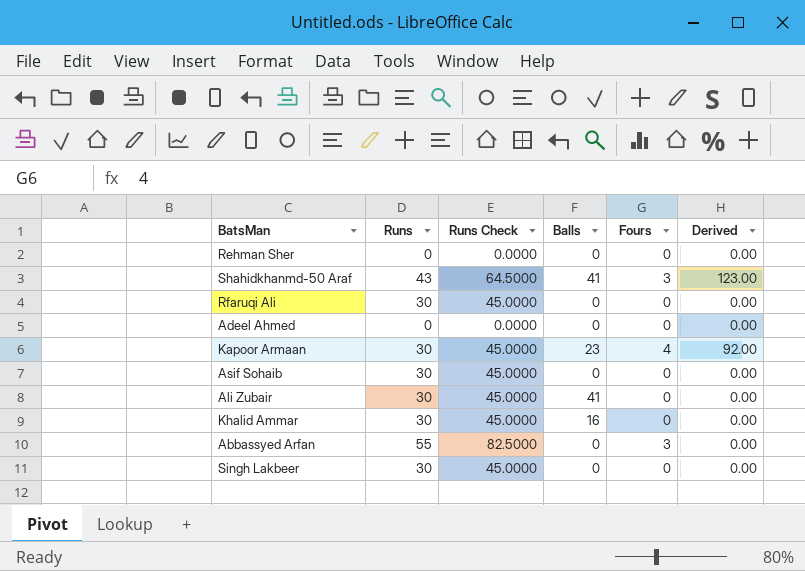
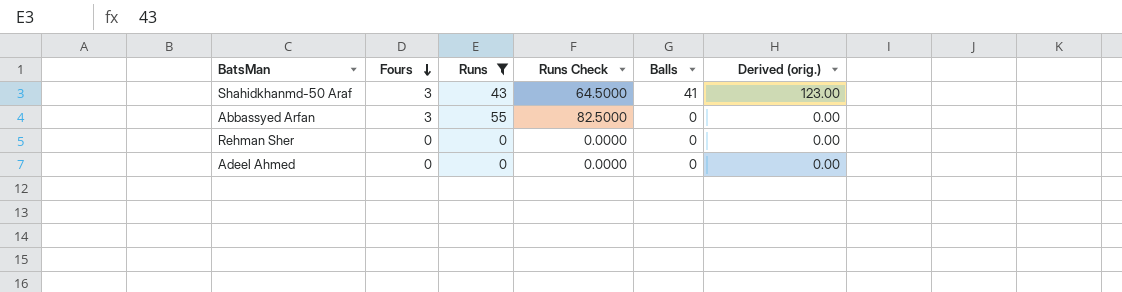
filter: none -> Runs != 30
row order: none -> Fours descending
column Fours | position: 5 -> 2
column name: Derived -> Derived (orig.)

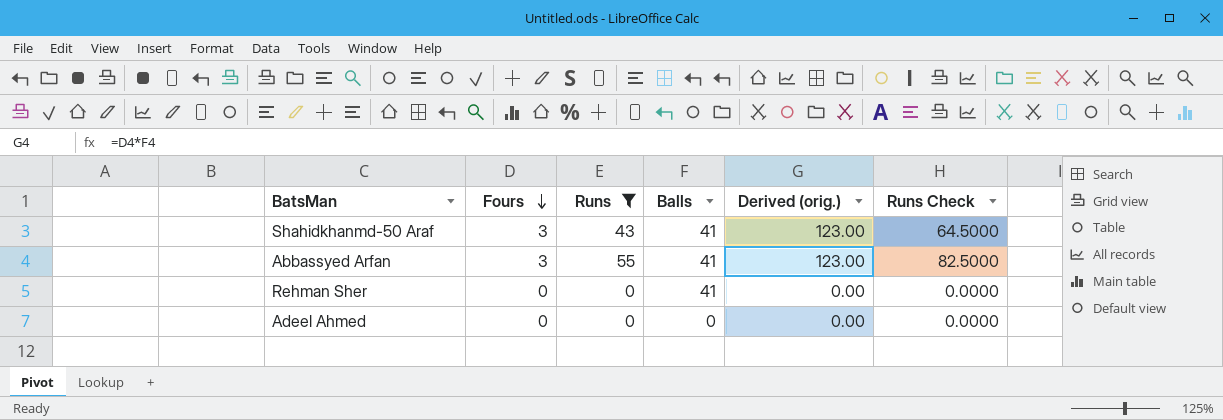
column Runs Check | position: 4 -> 6
Abbassyed Arfan | Balls: 0 -> 41
Abbassyed Arfan | Derived (orig.): 0.00 -> 123.00
Rehman Sher | Balls: 0 -> 41

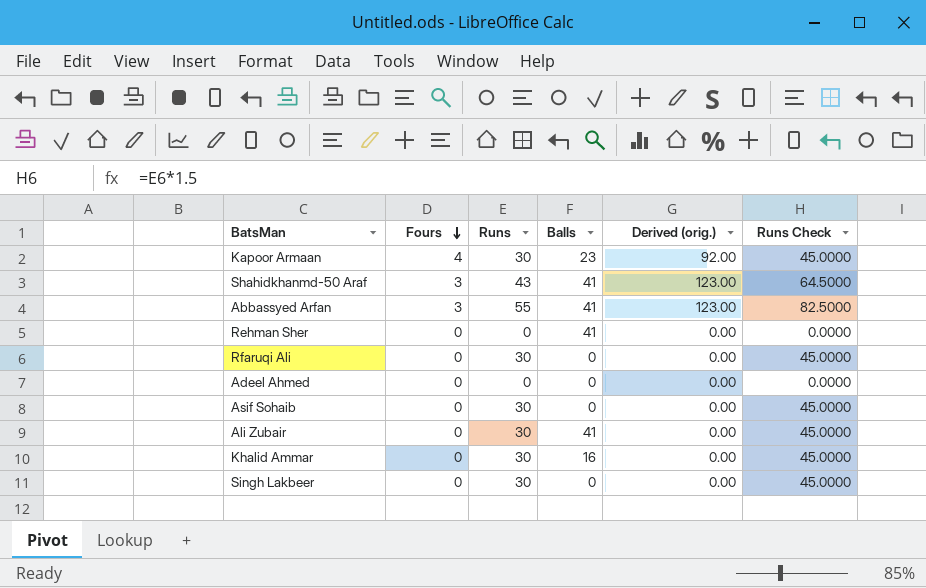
filter: Runs != 30 -> none

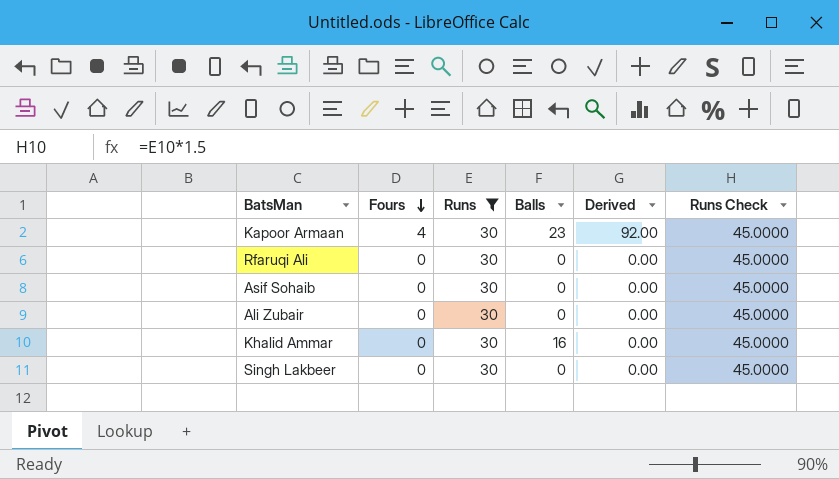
filter: none -> Runs = 30
column name: Derived (orig.) -> Derived
Ali Zubair | Balls: 41 -> 0

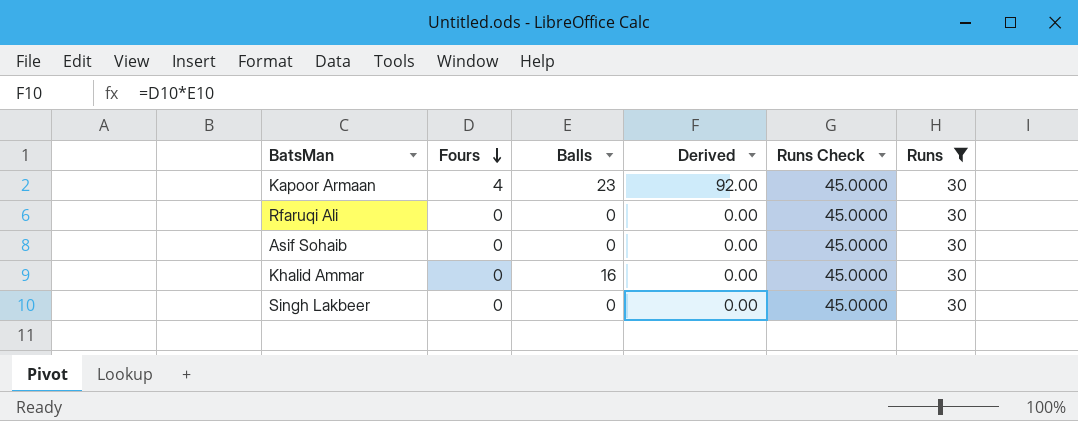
column Runs | position: 3 -> 6
row Ali Zubair: 0 | 30 | 0 | 0.00 | 45.0000 -> none

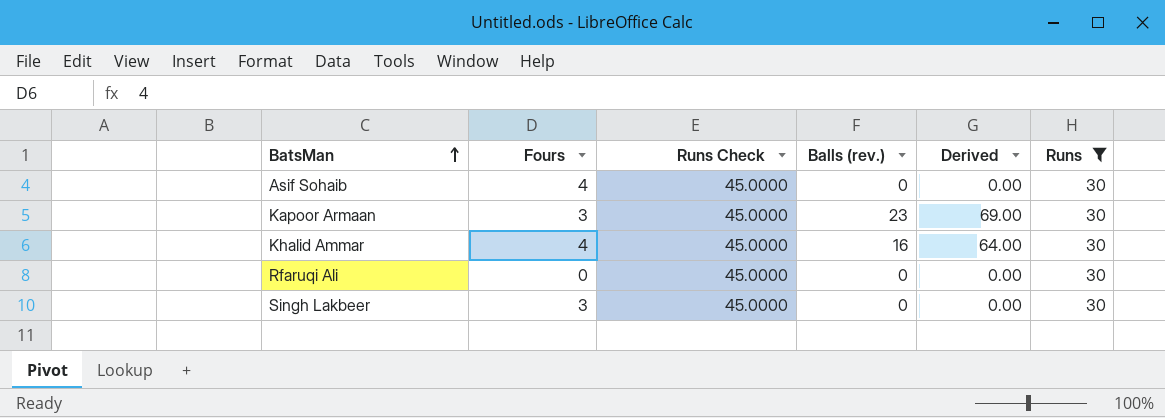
row order: Fours descending -> BatsMan ascending
column Runs Check | position: 5 -> 3
column name: Balls -> Balls (rev.)
Asif Sohaib | Fours: 0 -> 4
Kapoor Armaan | Fours: 4 -> 3
Kapoor Armaan | Derived: 92.00 -> 69.00
Khalid Ammar | Fours: 0 -> 4
Khalid Ammar | Derived: 0.00 -> 64.00
Singh Lakbeer | Fours: 0 -> 3

